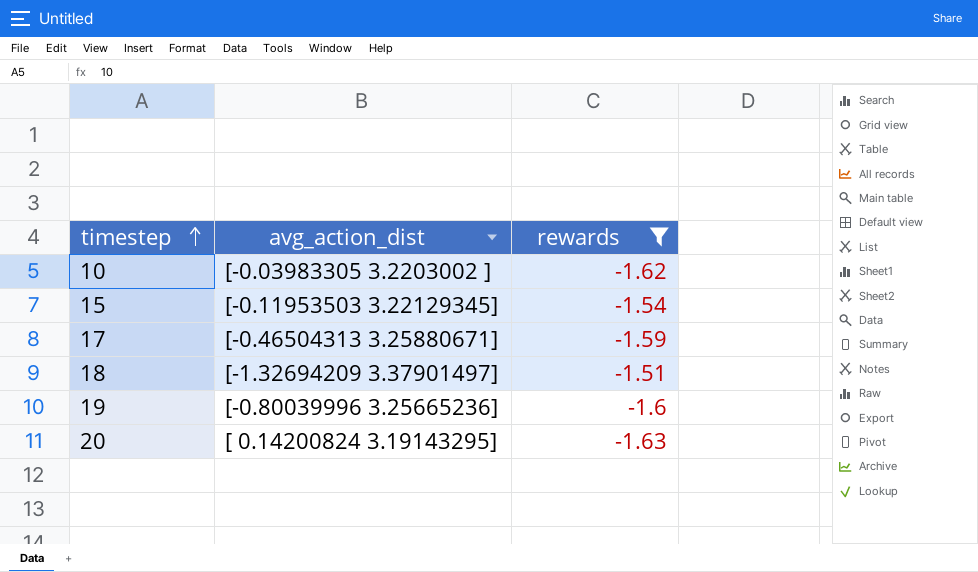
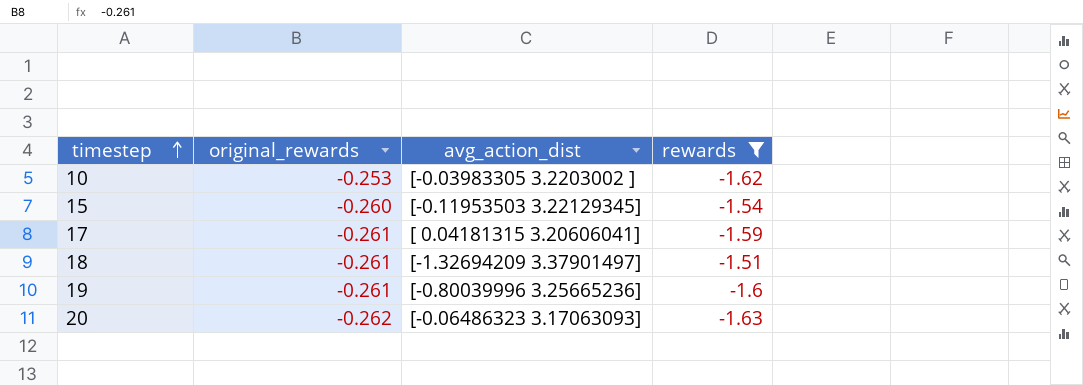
column original_rewards | position: none -> 2
17 | avg_action_dist: [-0.46504313 3.25880671] -> [ 0.04181315 3.20606041]
20 | avg_action_dist: [ 0.14200824 3.19143295] -> [-0.06486323 3.17063093]

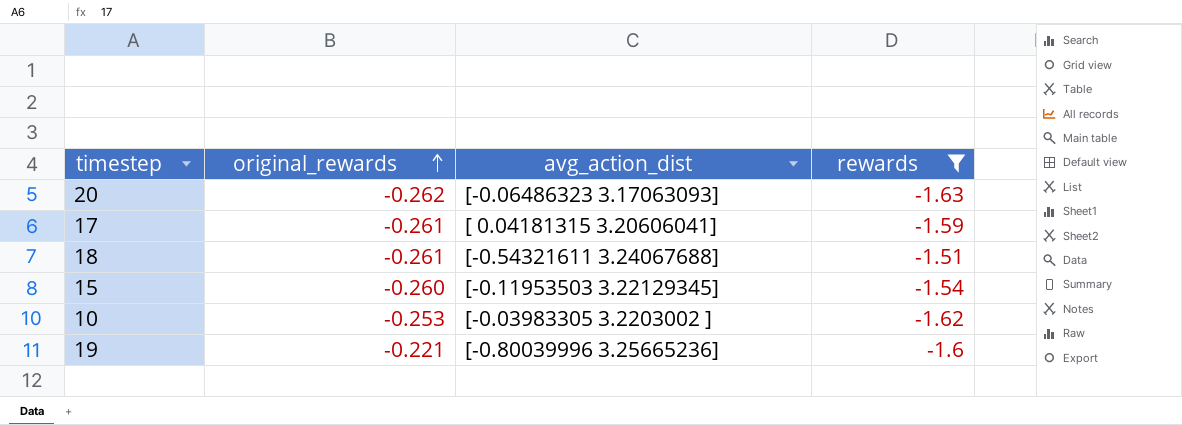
row order: timestep ascending -> original_rewards ascending
18 | avg_action_dist: [-1.32694209 3.37901497] -> [-0.54321611 3.24067688]
19 | original_rewards: -0.261 -> -0.221

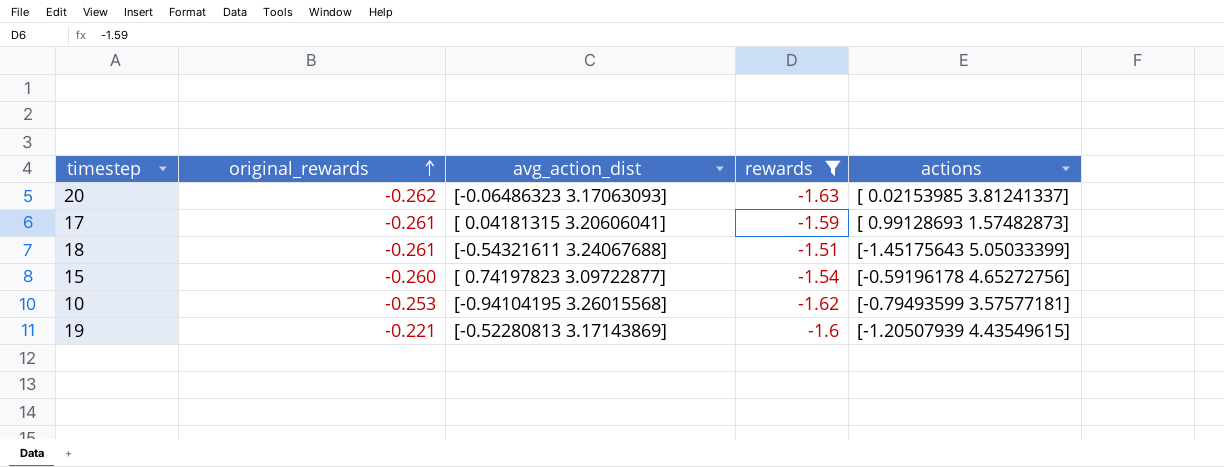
column actions | position: none -> 5
15 | avg_action_dist: [-0.11953503 3.22129345] -> [ 0.74197823 3.09722877]
10 | avg_action_dist: [-0.03983305 3.2203002 ] -> [-0.94104195 3.26015568]
19 | avg_action_dist: [-0.80039996 3.25665236] -> [-0.52280813 3.17143869]

